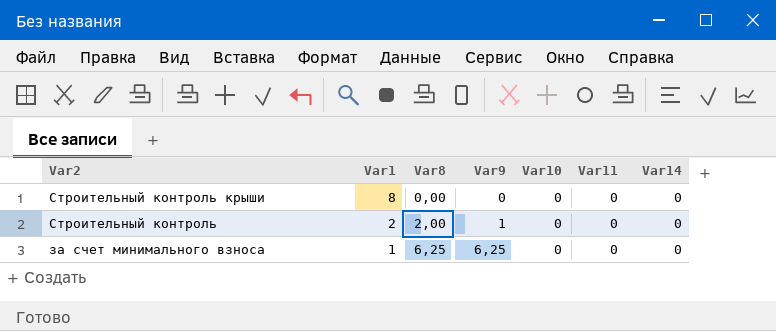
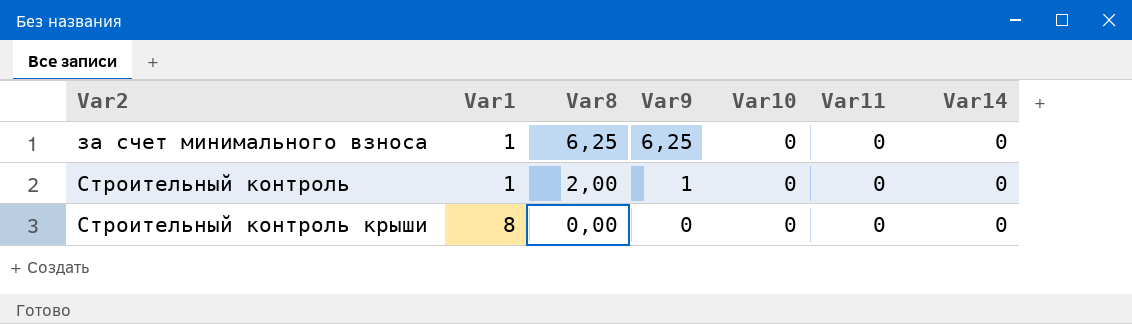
row order: Var2 descending -> Var2 ascending
Строительный контроль | Var1: 2 -> 1

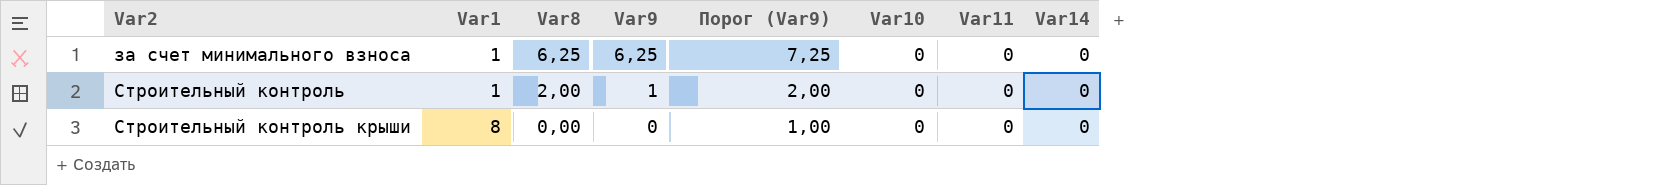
column Порог (Var9) | formula: none -> [Var9] + 1

